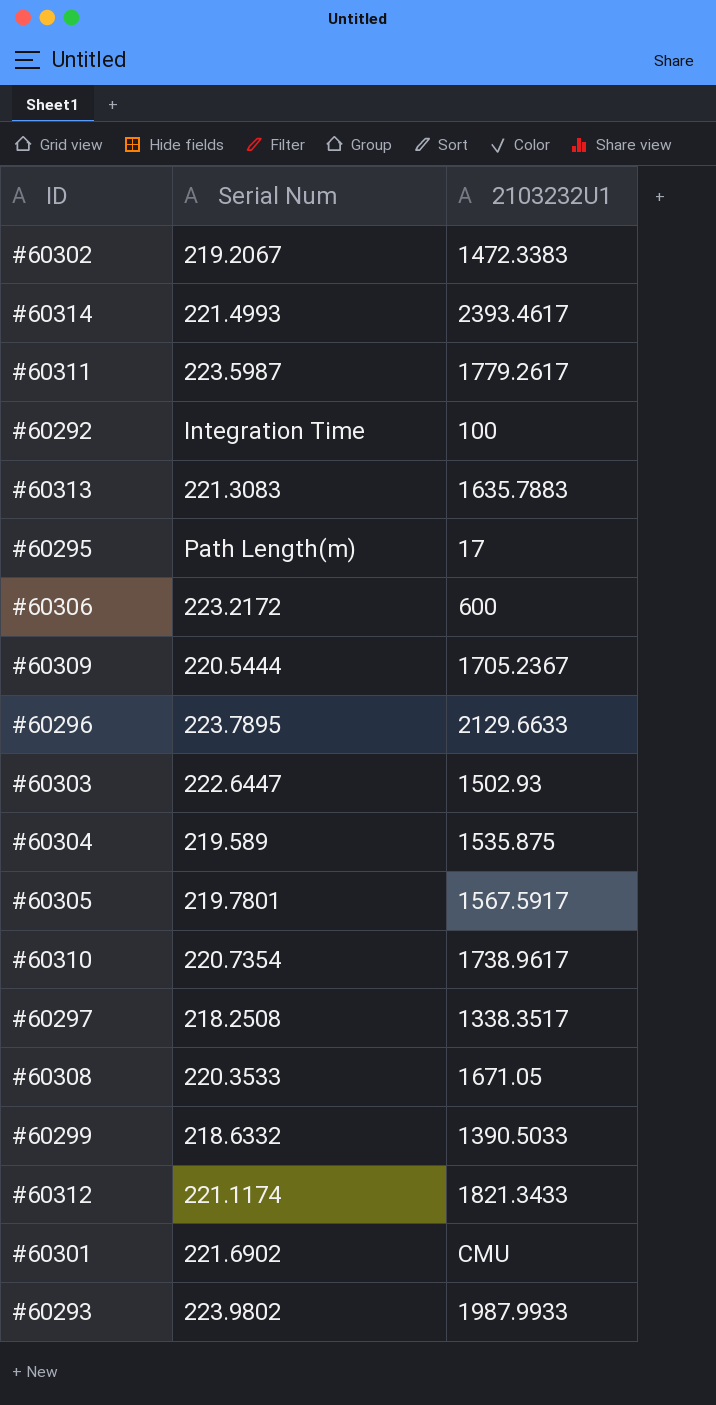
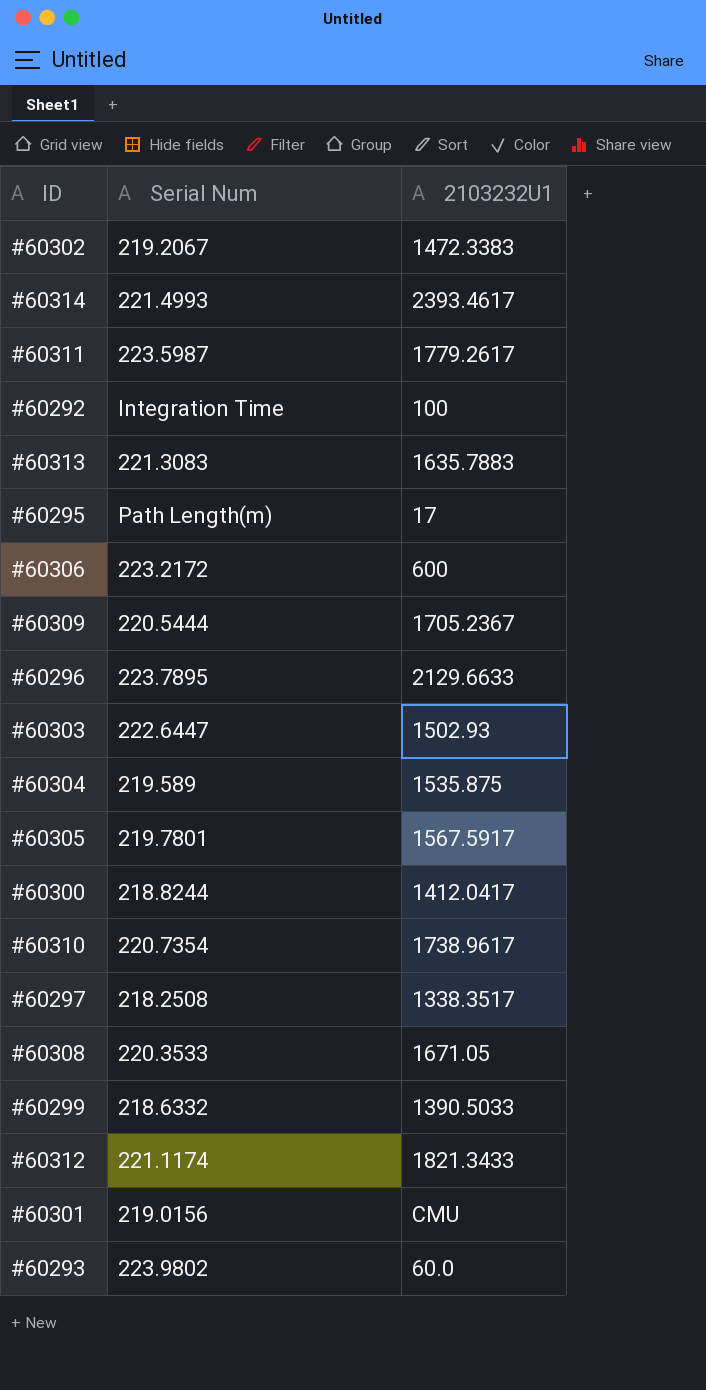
row #60300: none -> 218.8244 | 1412.0417
#60301 | Serial Num: 221.6902 -> 219.0156
#60293 | 2103232U1: 1987.9933 -> 60.0

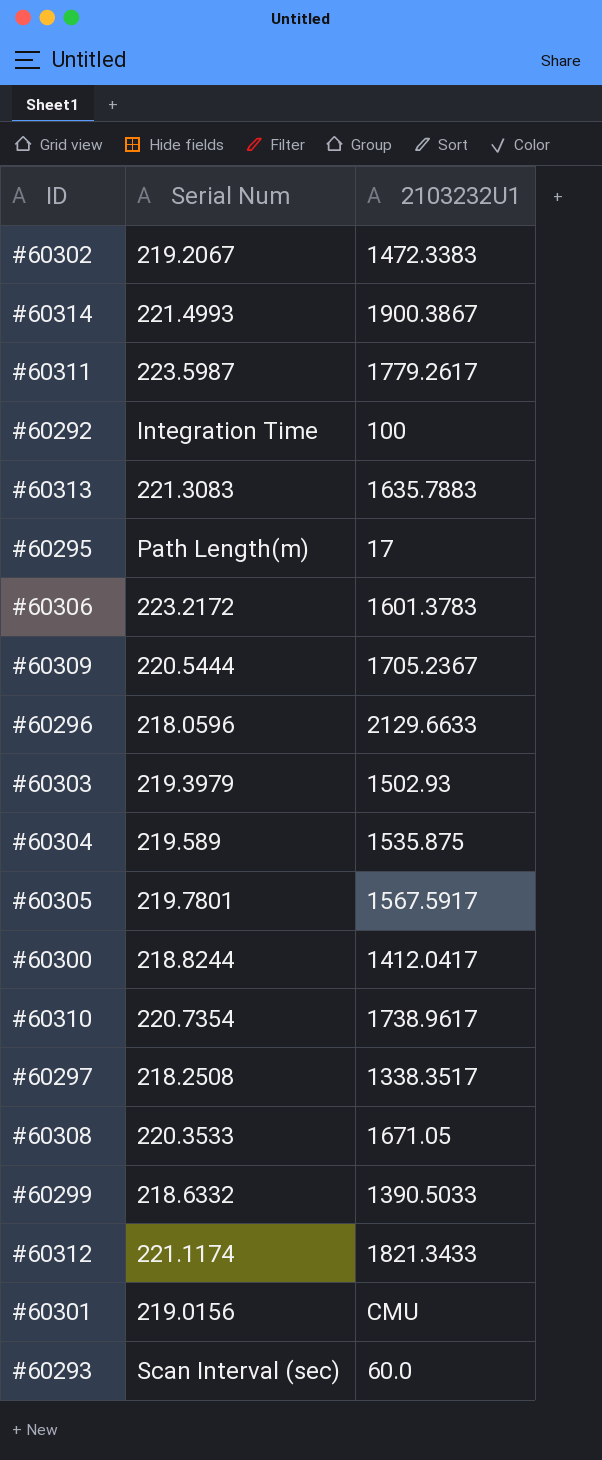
#60314 | 2103232U1: 2393.4617 -> 1900.3867
#60306 | 2103232U1: 600 -> 1601.3783
#60296 | Serial Num: 223.7895 -> 218.0596
#60303 | Serial Num: 222.6447 -> 219.3979
#60293 | Serial Num: 223.9802 -> Scan Interval (sec)

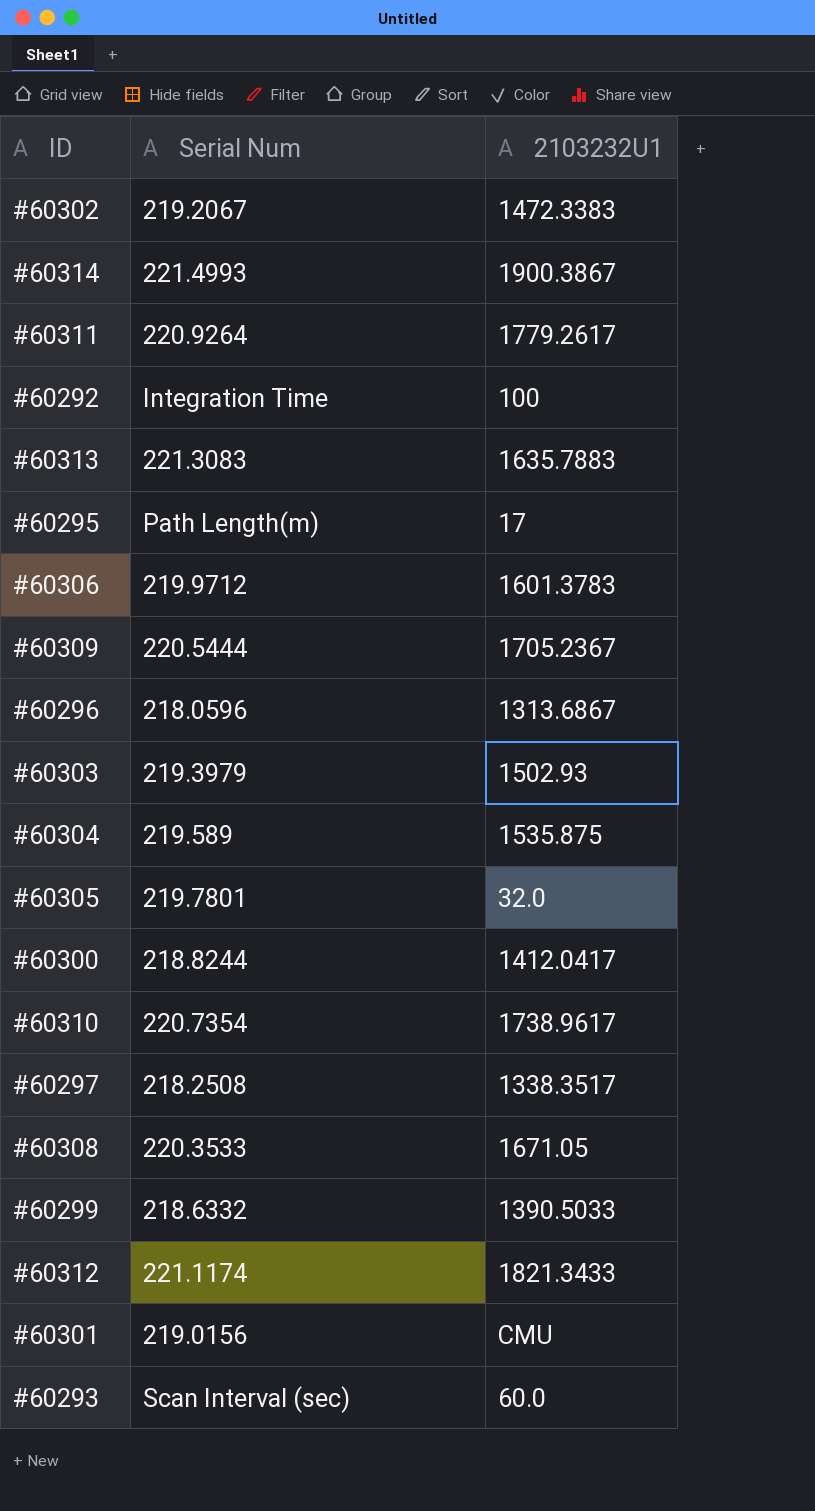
#60311 | Serial Num: 223.5987 -> 220.9264
#60306 | Serial Num: 223.2172 -> 219.9712
#60296 | 2103232U1: 2129.6633 -> 1313.6867
#60305 | 2103232U1: 1567.5917 -> 32.0

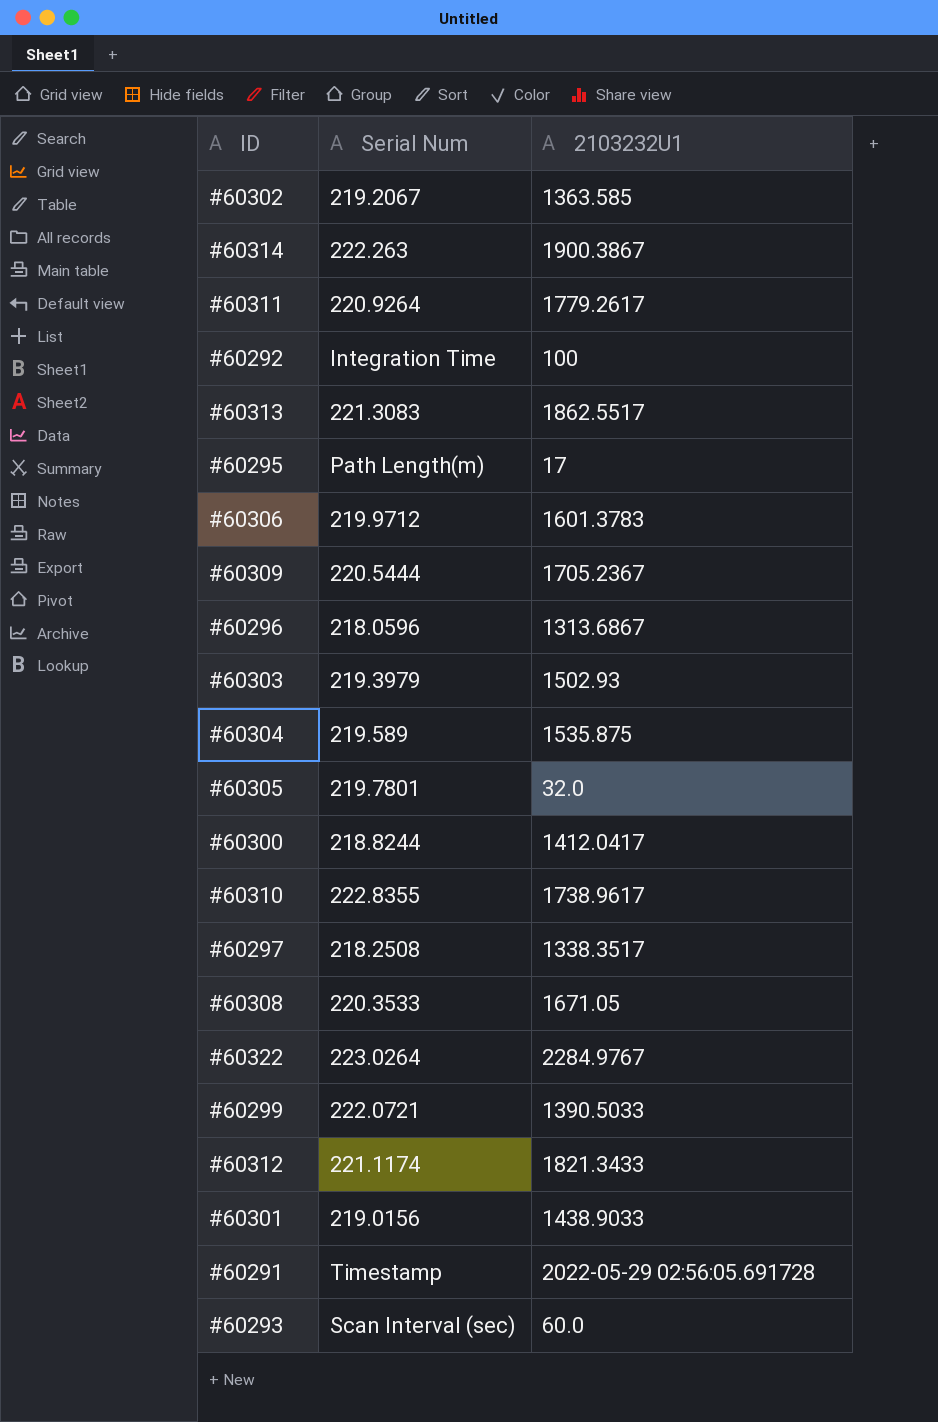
#60302 | 2103232U1: 1472.3383 -> 1363.585
#60314 | Serial Num: 221.4993 -> 222.263
#60313 | 2103232U1: 1635.7883 -> 1862.5517
#60310 | Serial Num: 220.7354 -> 222.8355
row #60322: none -> 223.0264 | 2284.9767
#60299 | Serial Num: 218.6332 -> 222.0721
#60301 | 2103232U1: CMU -> 1438.9033
row #60291: none -> Timestamp | 2022-05-29 02:56:05.691728

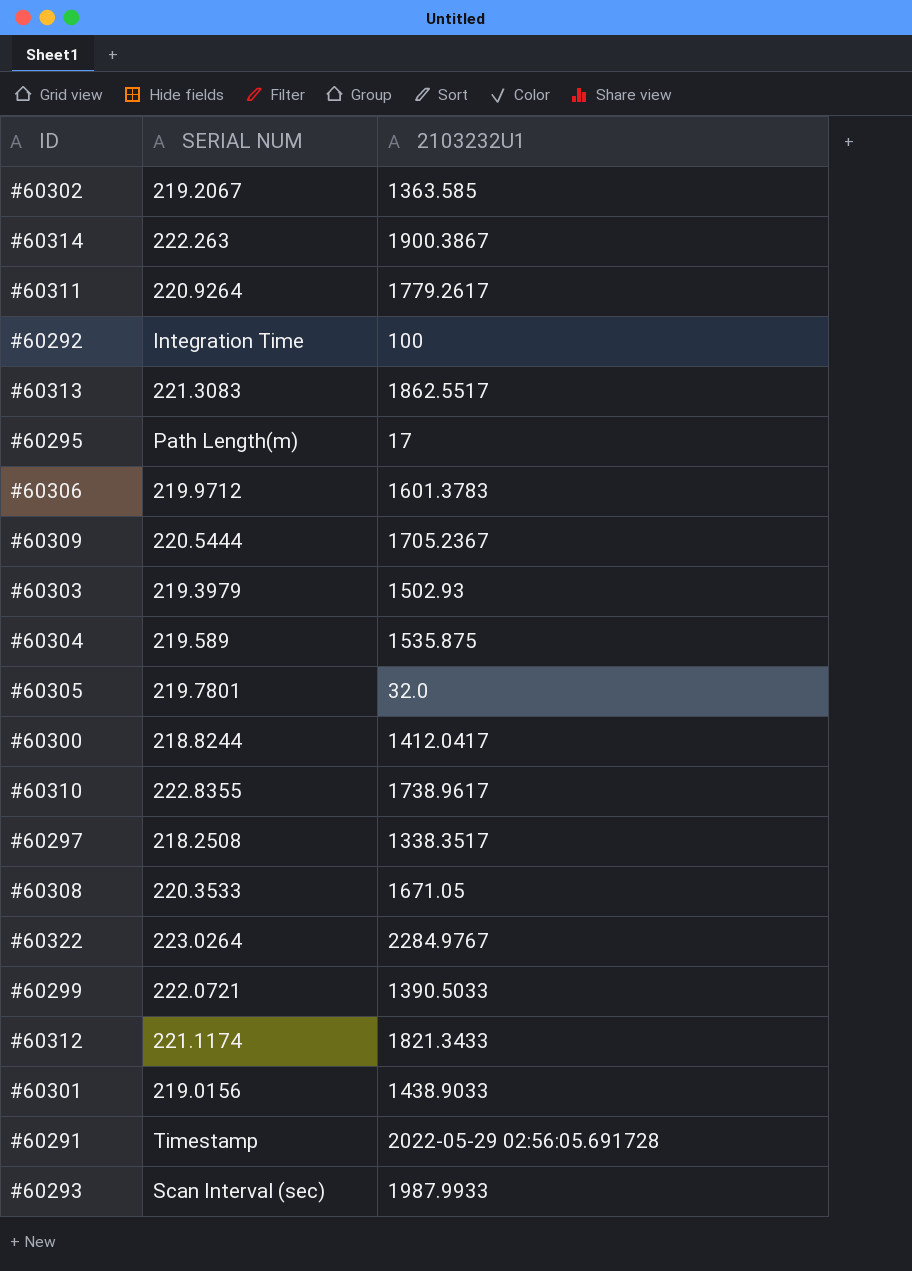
column name: Serial Num -> SERIAL NUM
row #60296: 218.0596 | 1313.6867 -> none
#60293 | 2103232U1: 60.0 -> 1987.9933

